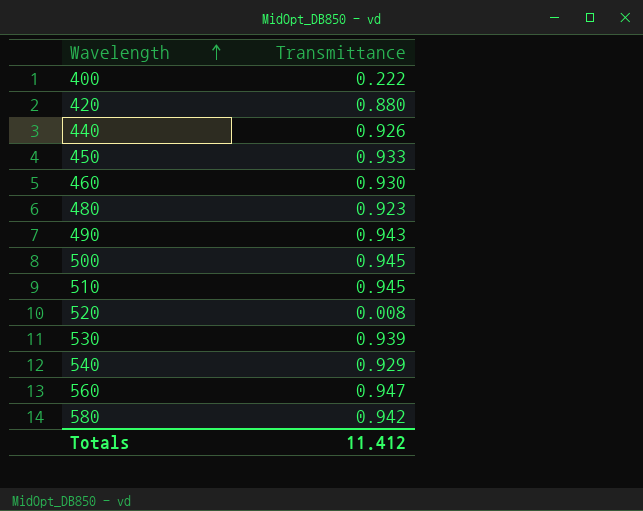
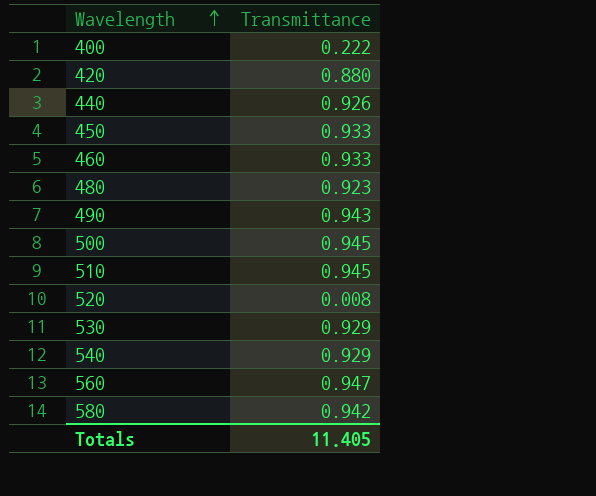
460 | Transmittance: 0.930 -> 0.933
530 | Transmittance: 0.939 -> 0.929
Totals | Transmittance: 11.412 -> 11.405

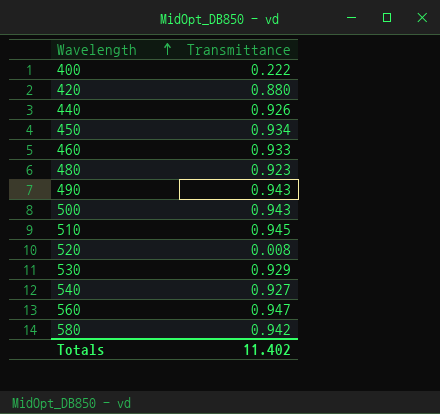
450 | Transmittance: 0.933 -> 0.934
500 | Transmittance: 0.945 -> 0.943
540 | Transmittance: 0.929 -> 0.927
Totals | Transmittance: 11.405 -> 11.402

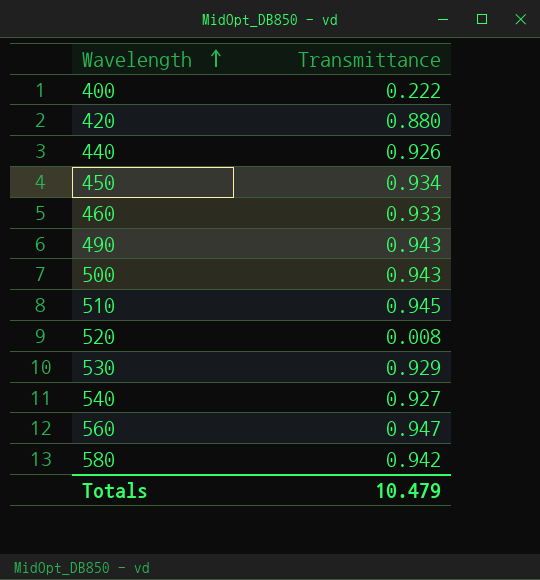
row 480: 0.923 -> none
Totals | Transmittance: 11.402 -> 10.479

